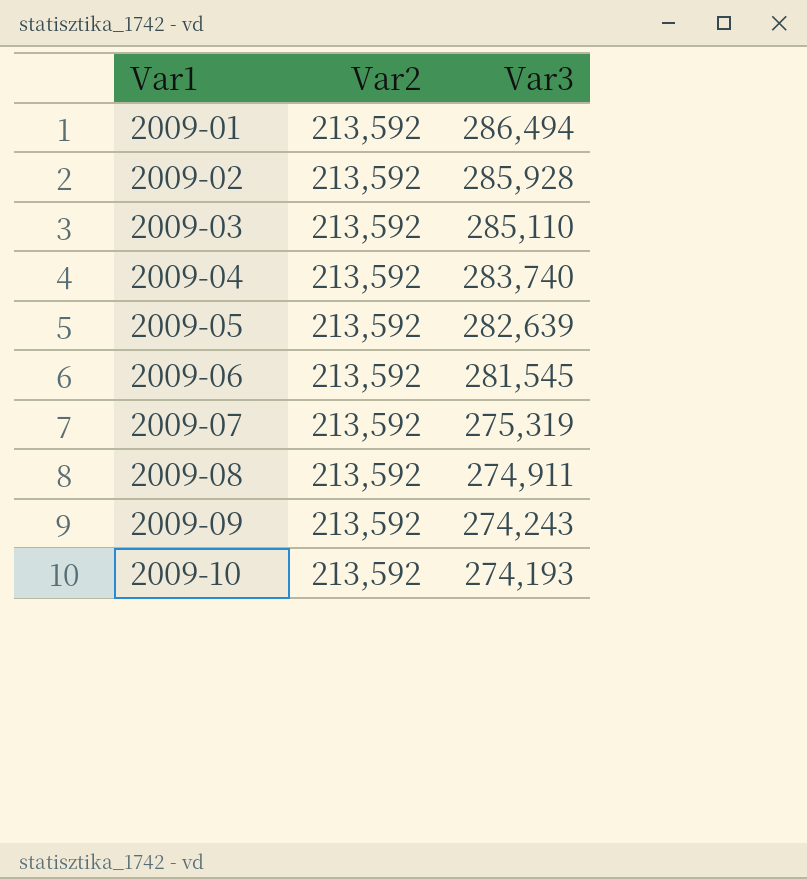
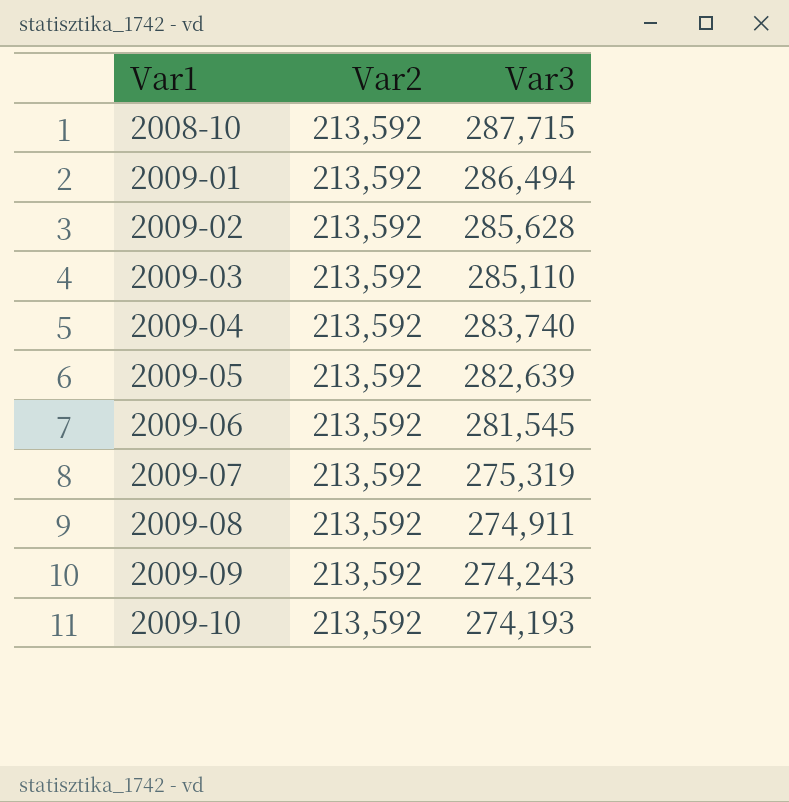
row 2008-10: none -> 213,592 | 287,715
2009-02 | Var3: 285,928 -> 285,628

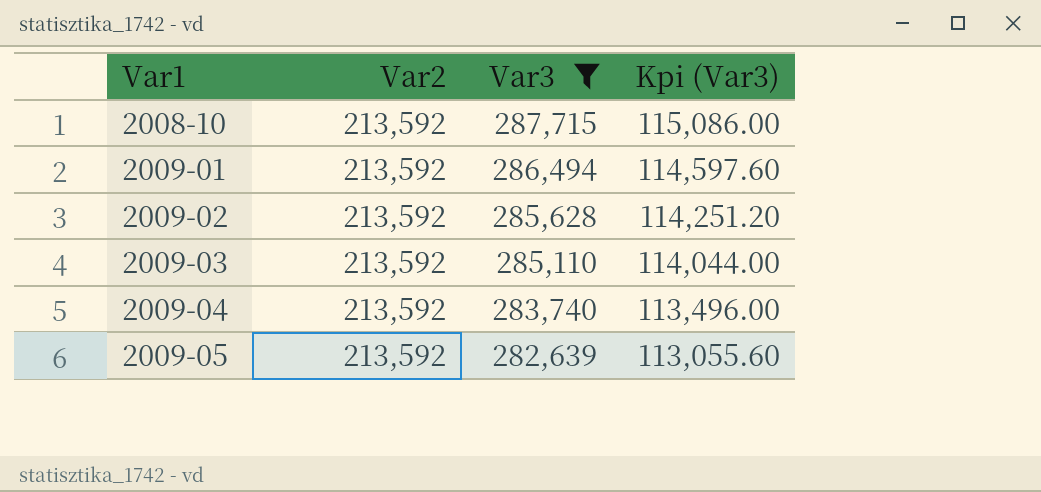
filter: none -> Var3 >= 282,639
column Kpi (Var3) | formula: none -> [Var3] * 0.4

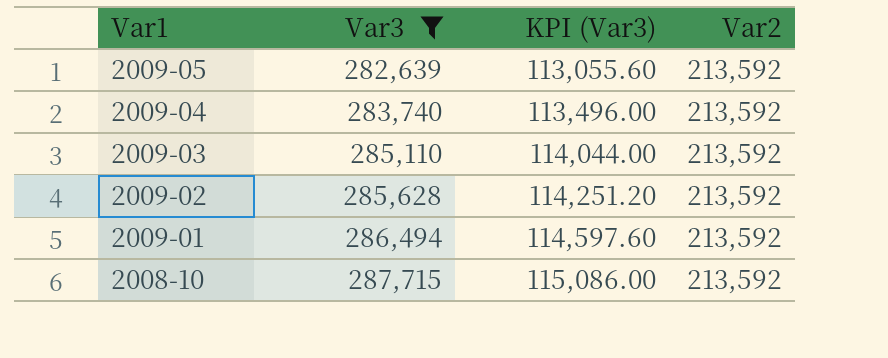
row order: Var1 ascending -> Var1 descending
column name: Kpi (Var3) -> KPI (Var3)
column Var2 | position: 2 -> 4

